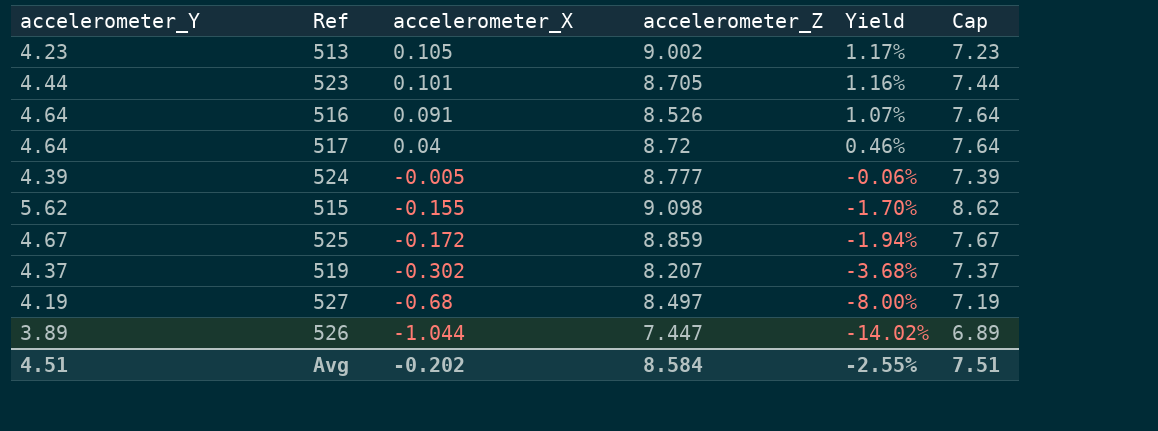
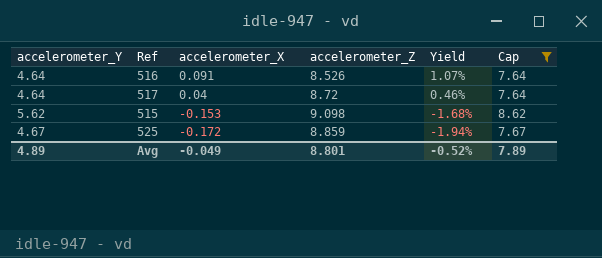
filter: none -> Cap >= 7.64
515 | accelerometer_X: -0.155 -> -0.153
515 | Yield: -1.70% -> -1.68%
Avg | accelerometer_Y: 4.51 -> 4.89
Avg | accelerometer_X: -0.202 -> -0.049
Avg | accelerometer_Z: 8.584 -> 8.801
Avg | Yield: -2.55% -> -0.52%
Avg | Cap: 7.51 -> 7.89

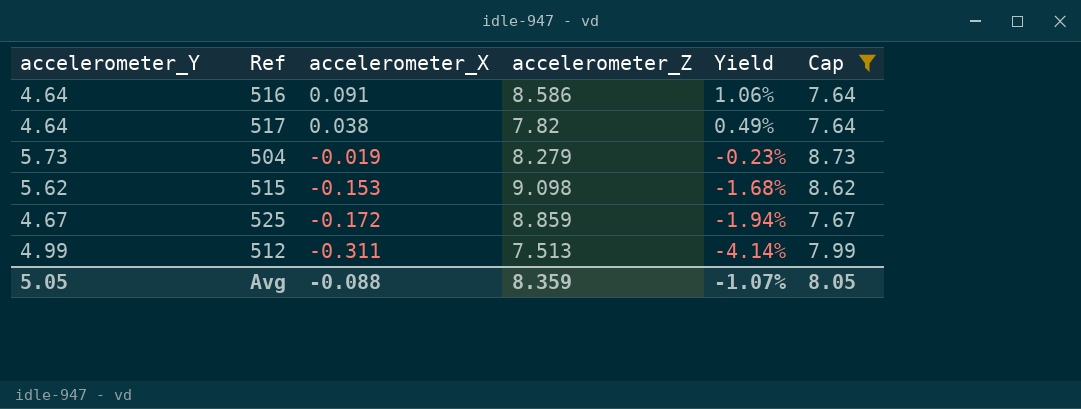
516 | accelerometer_Z: 8.526 -> 8.586
516 | Yield: 1.07% -> 1.06%
517 | accelerometer_X: 0.04 -> 0.038
517 | accelerometer_Z: 8.72 -> 7.82
517 | Yield: 0.46% -> 0.49%
row 504: none -> 5.73 | -0.019 | 8.279 | -0.23% | 8.73
row 512: none -> 4.99 | -0.311 | 7.513 | -4.14% | 7.99
Avg | accelerometer_Y: 4.89 -> 5.05
Avg | accelerometer_X: -0.049 -> -0.088
Avg | accelerometer_Z: 8.801 -> 8.359
Avg | Yield: -0.52% -> -1.07%
Avg | Cap: 7.89 -> 8.05

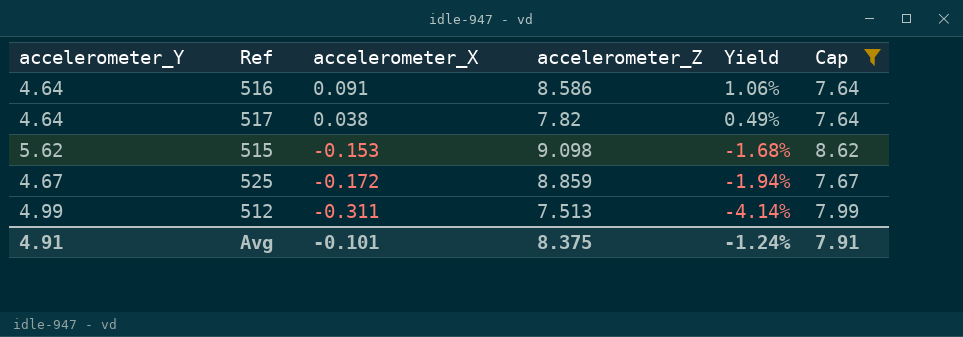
row 504: 5.73 | -0.019 | 8.279 | -0.23% | 8.73 -> none
Avg | accelerometer_Y: 5.05 -> 4.91
Avg | accelerometer_X: -0.088 -> -0.101
Avg | accelerometer_Z: 8.359 -> 8.375
Avg | Yield: -1.07% -> -1.24%
Avg | Cap: 8.05 -> 7.91

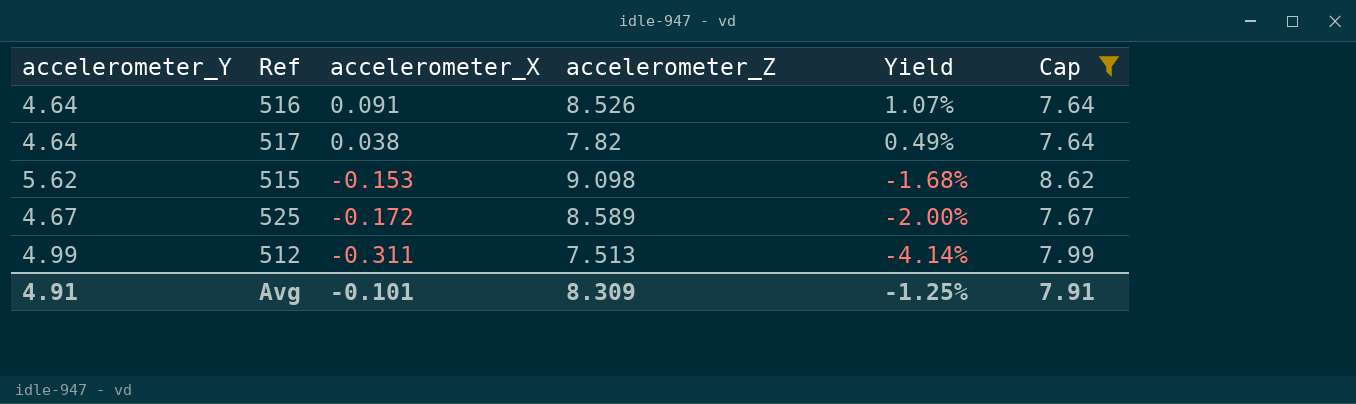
516 | accelerometer_Z: 8.586 -> 8.526
516 | Yield: 1.06% -> 1.07%
525 | accelerometer_Z: 8.859 -> 8.589
525 | Yield: -1.94% -> -2.00%
Avg | accelerometer_Z: 8.375 -> 8.309
Avg | Yield: -1.24% -> -1.25%

